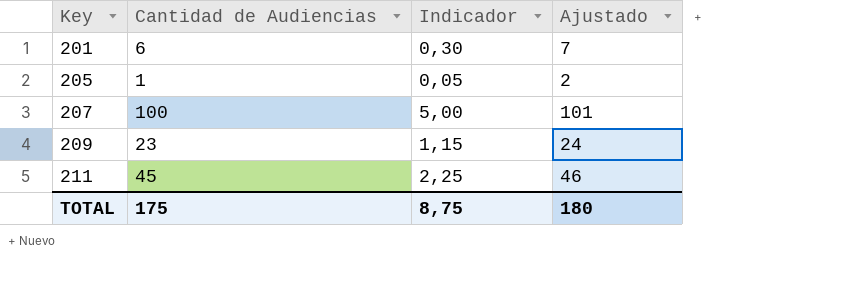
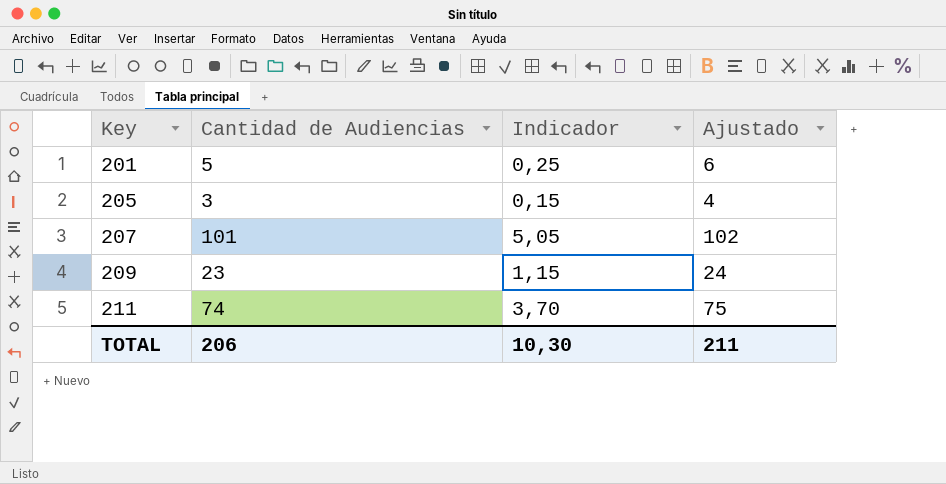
201 | Cantidad de Audiencias: 6 -> 5
201 | Indicador: 0,30 -> 0,25
201 | Ajustado: 7 -> 6
205 | Cantidad de Audiencias: 1 -> 3
205 | Indicador: 0,05 -> 0,15
205 | Ajustado: 2 -> 4
207 | Cantidad de Audiencias: 100 -> 101
207 | Indicador: 5,00 -> 5,05
207 | Ajustado: 101 -> 102
211 | Cantidad de Audiencias: 45 -> 74
211 | Indicador: 2,25 -> 3,70
211 | Ajustado: 46 -> 75
TOTAL | Cantidad de Audiencias: 175 -> 206
TOTAL | Indicador: 8,75 -> 10,30
TOTAL | Ajustado: 180 -> 211

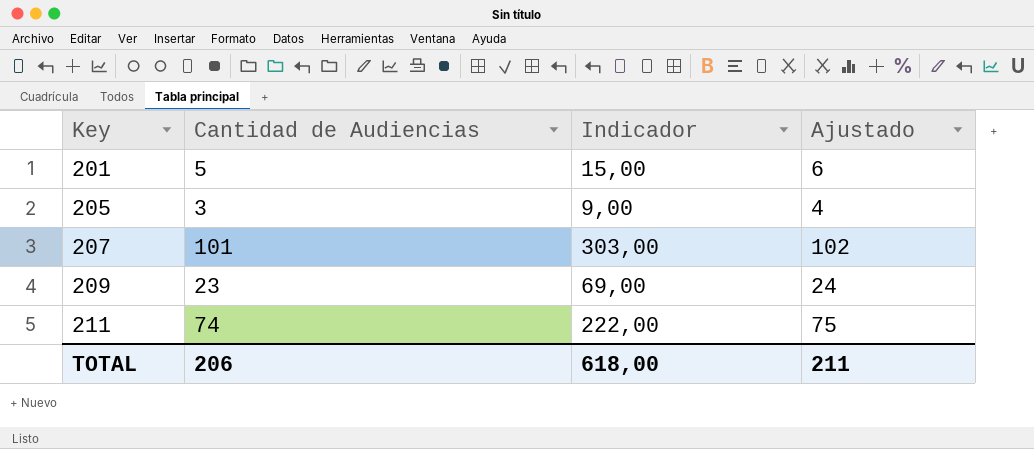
column Indicador | formula: [Cantidad de Audiencias] * 0,05 -> [Cantidad de Audiencias] * 3
TOTAL | Indicador: 10,30 -> 618,00

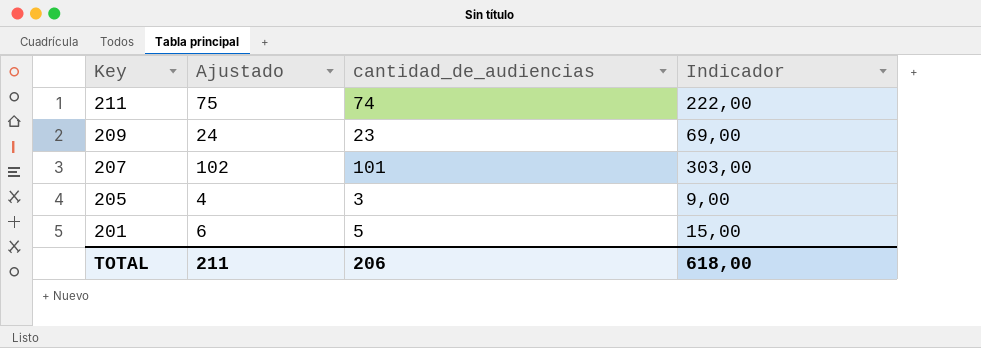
row order: Key ascending -> Key descending
column Ajustado | position: 4 -> 2
column name: Cantidad de Audiencias -> cantidad_de_audiencias

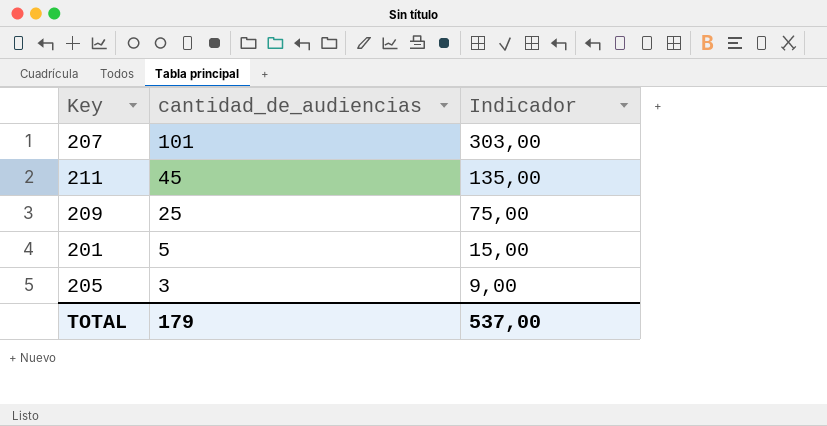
row order: Key descending -> cantidad_de_audiencias descending
column Ajustado | formula: [cantidad_de_audiencias] + 1 -> none
211 | cantidad_de_audiencias: 74 -> 45
211 | Indicador: 222,00 -> 135,00
209 | cantidad_de_audiencias: 23 -> 25
209 | Indicador: 69,00 -> 75,00
TOTAL | cantidad_de_audiencias: 206 -> 179
TOTAL | Indicador: 618,00 -> 537,00

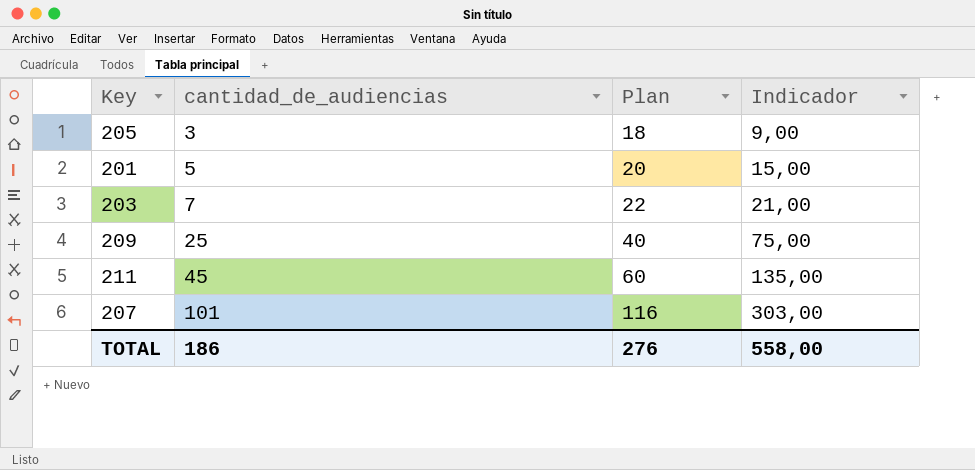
row order: cantidad_de_audiencias descending -> cantidad_de_audiencias ascending
column Plan | formula: none -> [cantidad_de_audiencias] + 15
row 203: none -> 7 | 22 | 21,00
TOTAL | cantidad_de_audiencias: 179 -> 186
TOTAL | Indicador: 537,00 -> 558,00

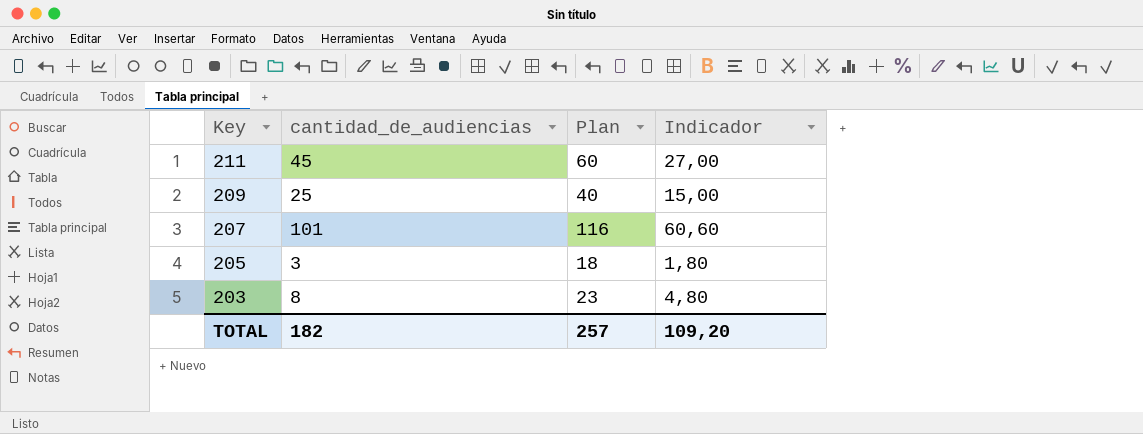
row order: cantidad_de_audiencias ascending -> Key descending
column Indicador | formula: [cantidad_de_audiencias] * 3 -> [cantidad_de_audiencias] * 0,6
row 201: 5 | 20 | 15,00 -> none
203 | cantidad_de_audiencias: 7 -> 8
203 | Plan: 22 -> 23
TOTAL | cantidad_de_audiencias: 186 -> 182
TOTAL | Plan: 276 -> 257
TOTAL | Indicador: 558,00 -> 109,20

